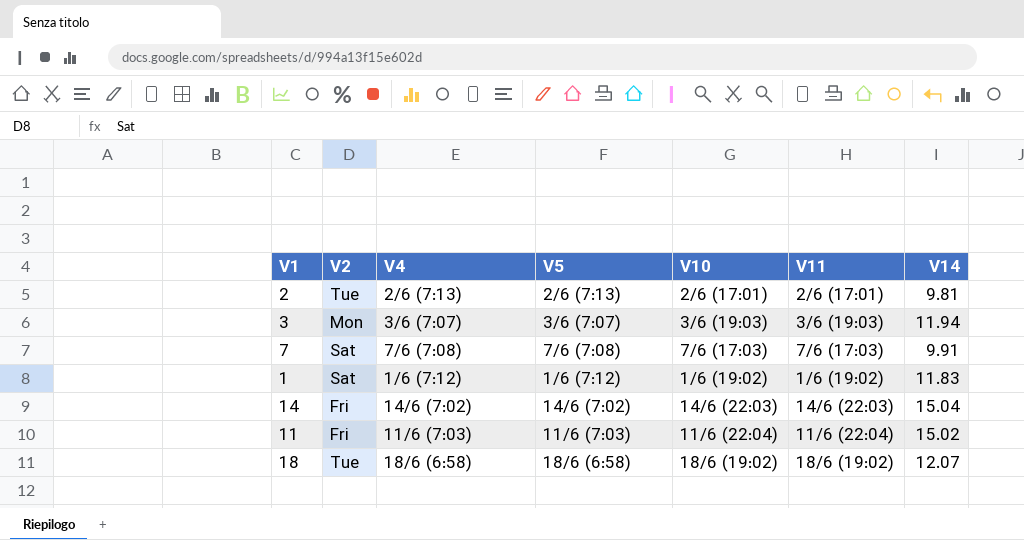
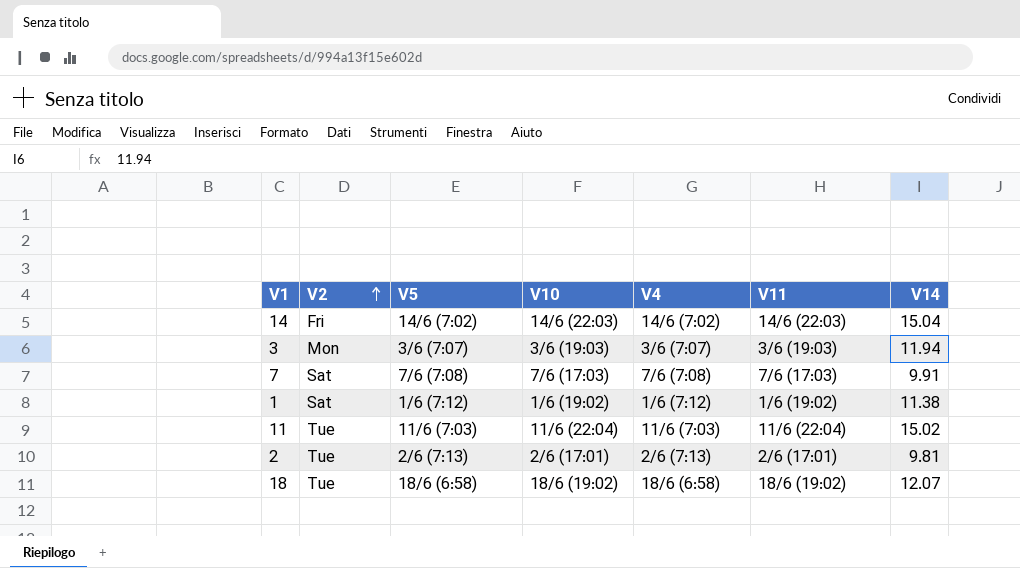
row order: none -> V2 ascending
column V4 | position: 3 -> 5
1 | V14: 11.83 -> 11.38
11 | V2: Fri -> Tue

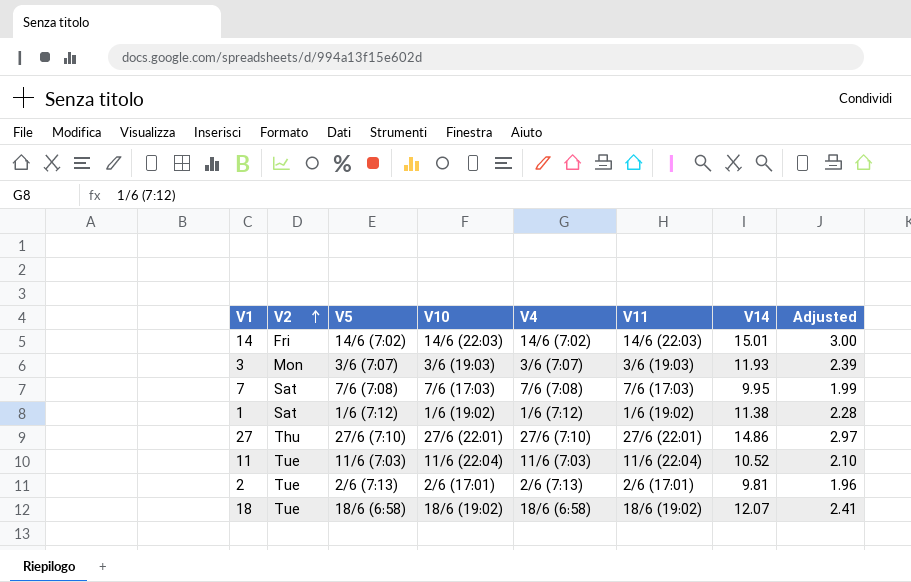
column Adjusted | formula: none -> [V14] * 0.2
14 | V14: 15.04 -> 15.01
3 | V14: 11.94 -> 11.93
7 | V14: 9.91 -> 9.95
row 27: none -> Thu | 27/6 (7:10) | 27/6 (22:01) | 27/6 (7:10) | 27/6 (22:01) | 14.86 | 2.97
11 | V14: 15.02 -> 10.52

